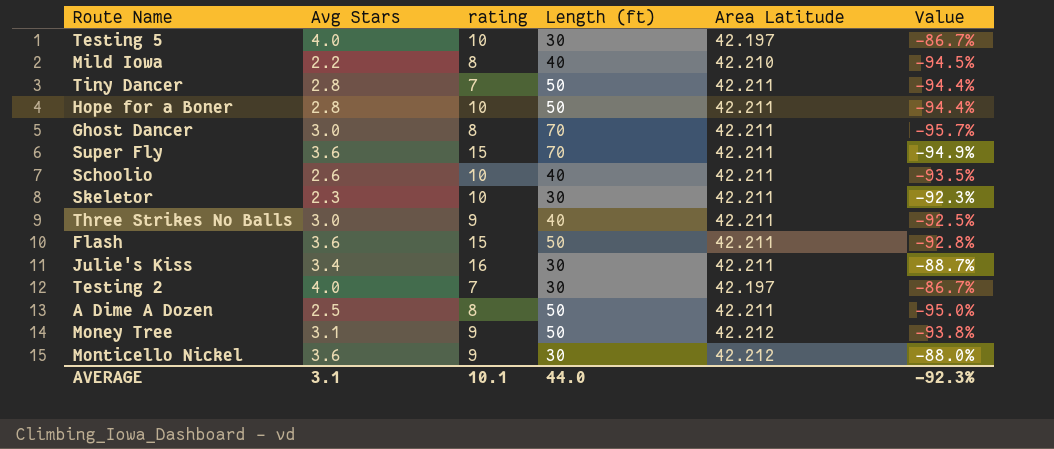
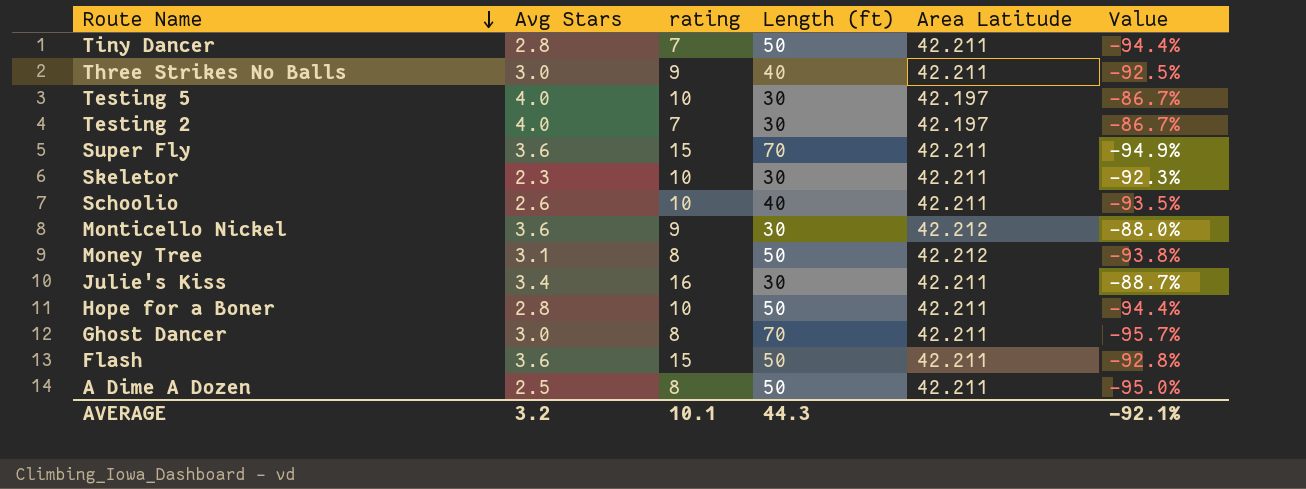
row order: none -> Route Name descending
row Mild Iowa: 2.2 | 8 | 40 | 42.210 | -94.5% -> none
Money Tree | rating: 9 -> 8
AVERAGE | Avg Stars: 3.1 -> 3.2
AVERAGE | Length (ft): 44.0 -> 44.3
AVERAGE | Value: -92.3% -> -92.1%

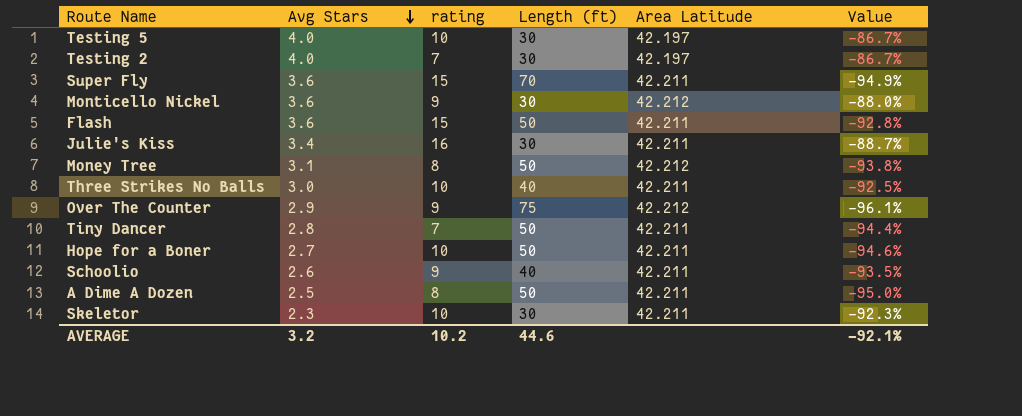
row order: Route Name descending -> Avg Stars descending
row Ghost Dancer: 3.0 | 8 | 70 | 42.211 | -95.7% -> none
Three Strikes No Balls | rating: 9 -> 10
row Over The Counter: none -> 2.9 | 9 | 75 | 42.212 | -96.1%
Hope for a Boner | Avg Stars: 2.8 -> 2.7
Hope for a Boner | Value: -94.4% -> -94.6%
Schoolio | rating: 10 -> 9
AVERAGE | rating: 10.1 -> 10.2
AVERAGE | Length (ft): 44.3 -> 44.6

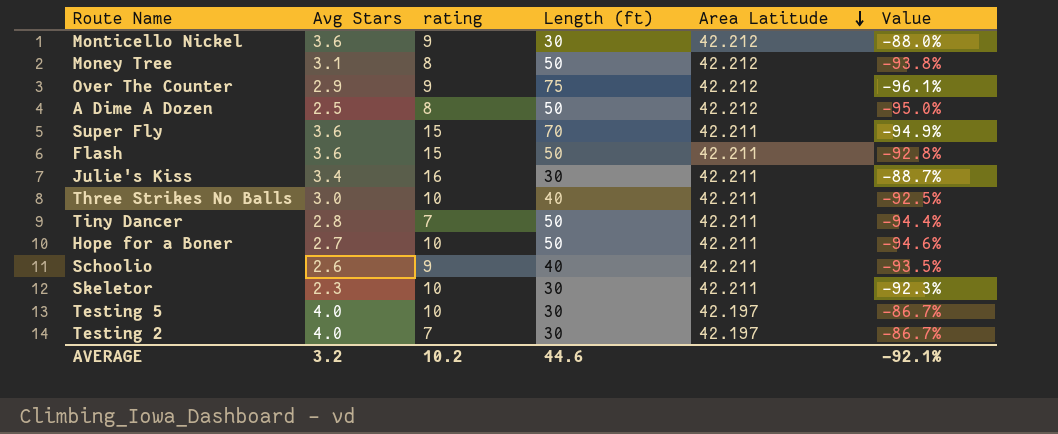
row order: Avg Stars descending -> Area Latitude descending
A Dime A Dozen | Area Latitude: 42.211 -> 42.212

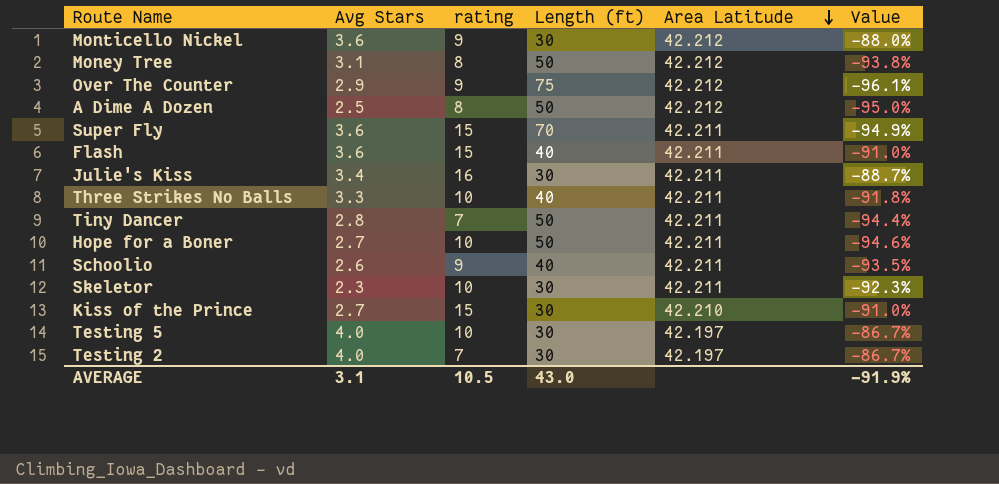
Flash | Length (ft): 50 -> 40
Flash | Value: -92.8% -> -91.0%
Three Strikes No Balls | Avg Stars: 3.0 -> 3.3
Three Strikes No Balls | Value: -92.5% -> -91.8%
row Kiss of the Prince: none -> 2.7 | 15 | 30 | 42.210 | -91.0%
AVERAGE | Avg Stars: 3.2 -> 3.1
AVERAGE | rating: 10.2 -> 10.5
AVERAGE | Length (ft): 44.6 -> 43.0
AVERAGE | Value: -92.1% -> -91.9%

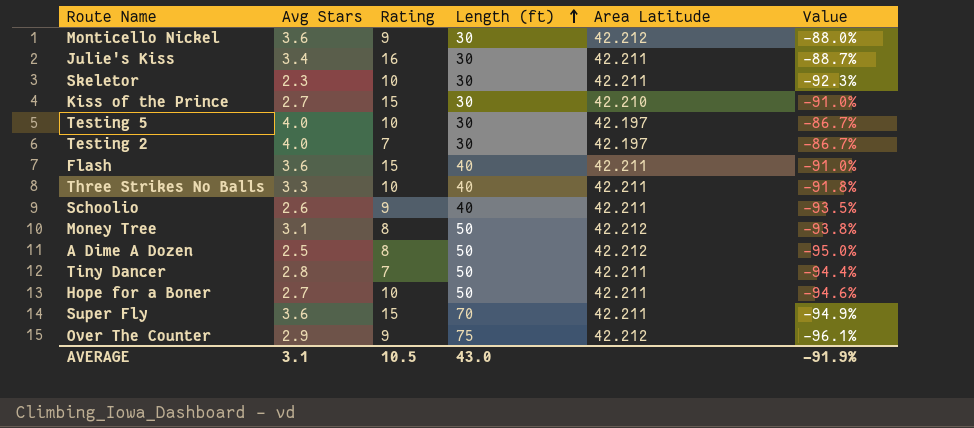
row order: Area Latitude descending -> Length (ft) ascending
column name: rating -> Rating

